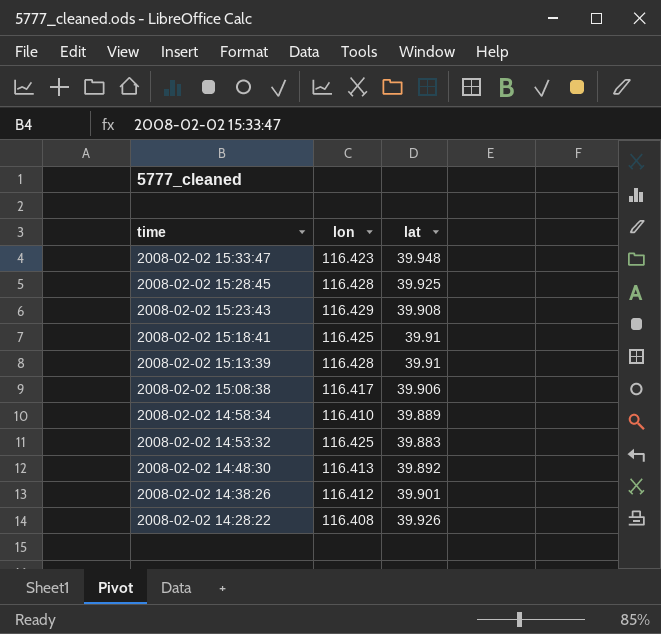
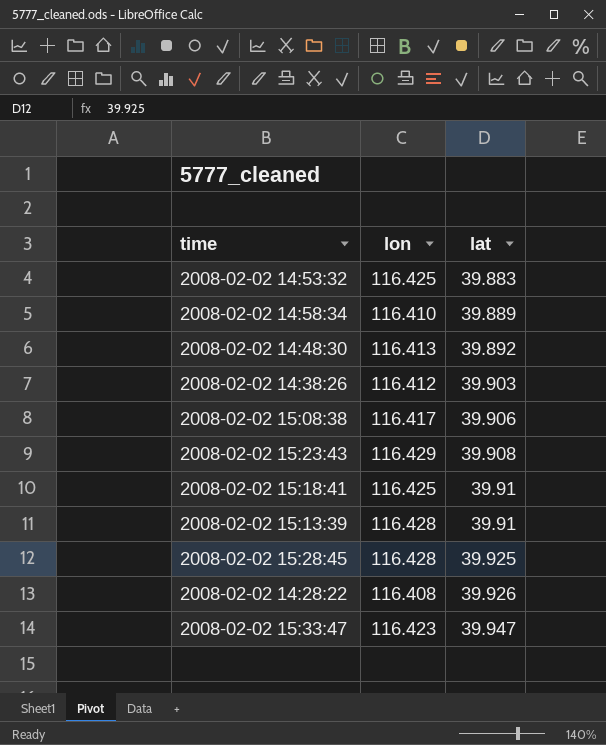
row order: time descending -> lat ascending
2008-02-02 14:38:26 | lat: 39.901 -> 39.903
2008-02-02 15:33:47 | lat: 39.948 -> 39.947

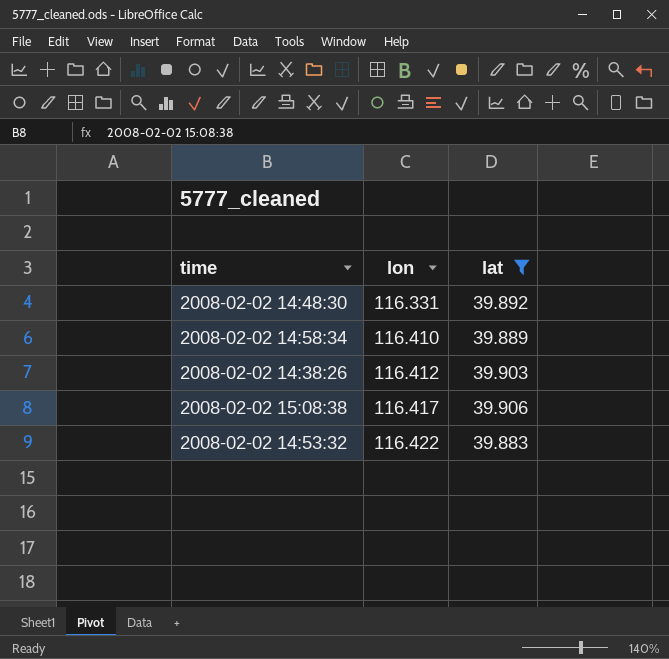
filter: none -> lat <= 39.906
row order: lat ascending -> lon ascending
2008-02-02 14:48:30 | lon: 116.413 -> 116.331
2008-02-02 14:53:32 | lon: 116.425 -> 116.422

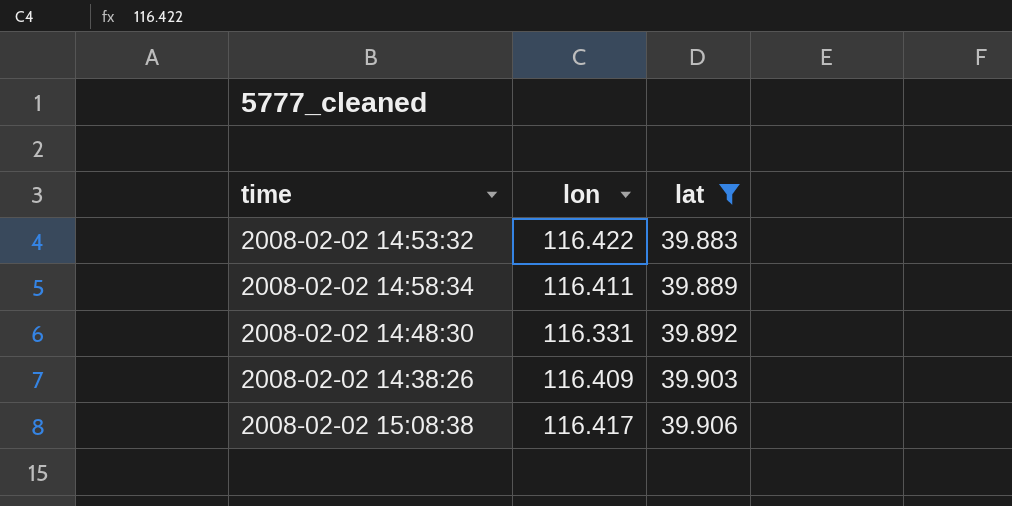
row order: lon ascending -> lat ascending
2008-02-02 14:58:34 | lon: 116.410 -> 116.411
2008-02-02 14:38:26 | lon: 116.412 -> 116.409

